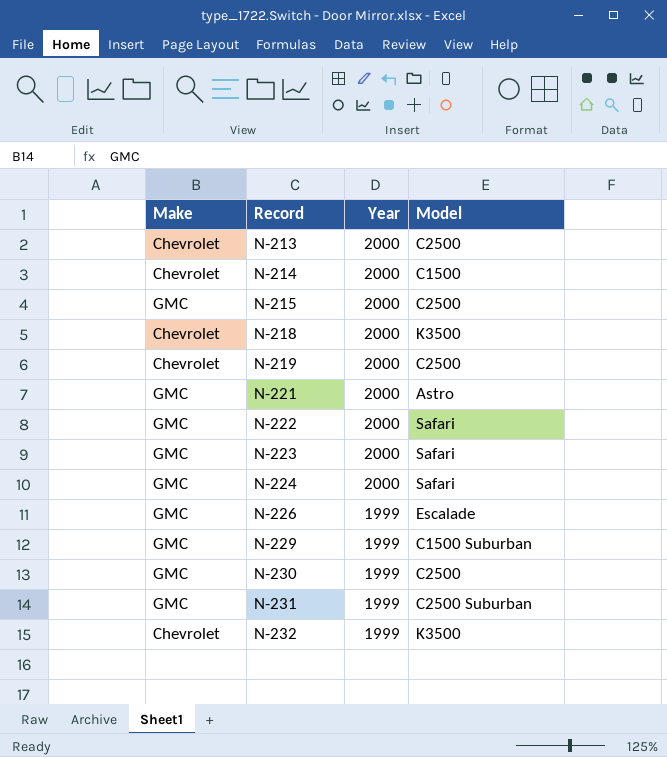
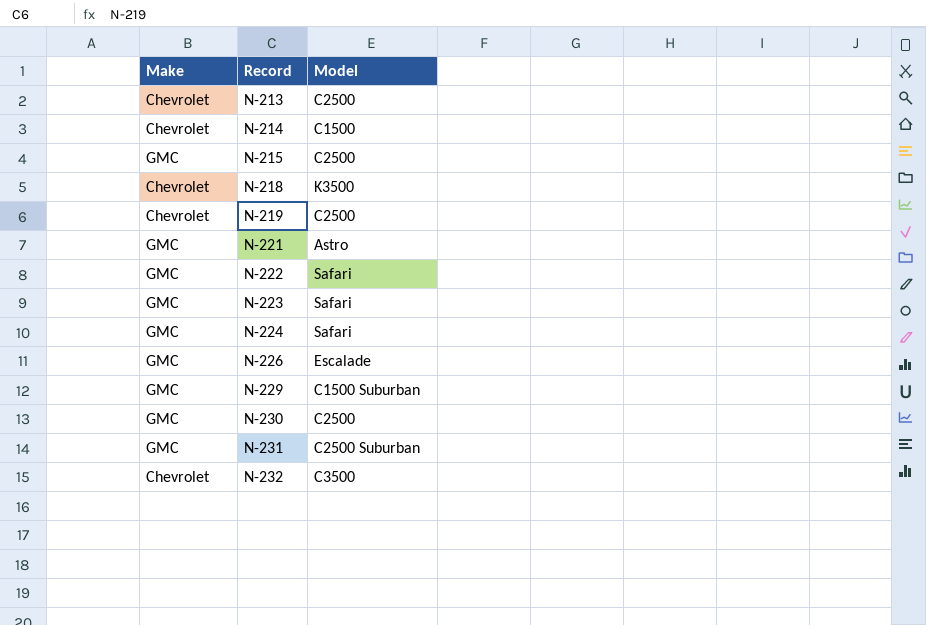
column Year | position: 3 -> none
N-232 | Model: K3500 -> C3500

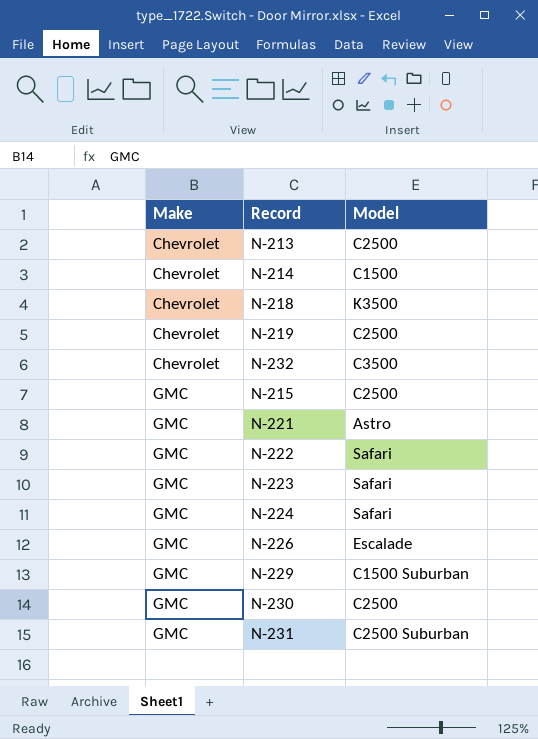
row order: Record ascending -> Make ascending

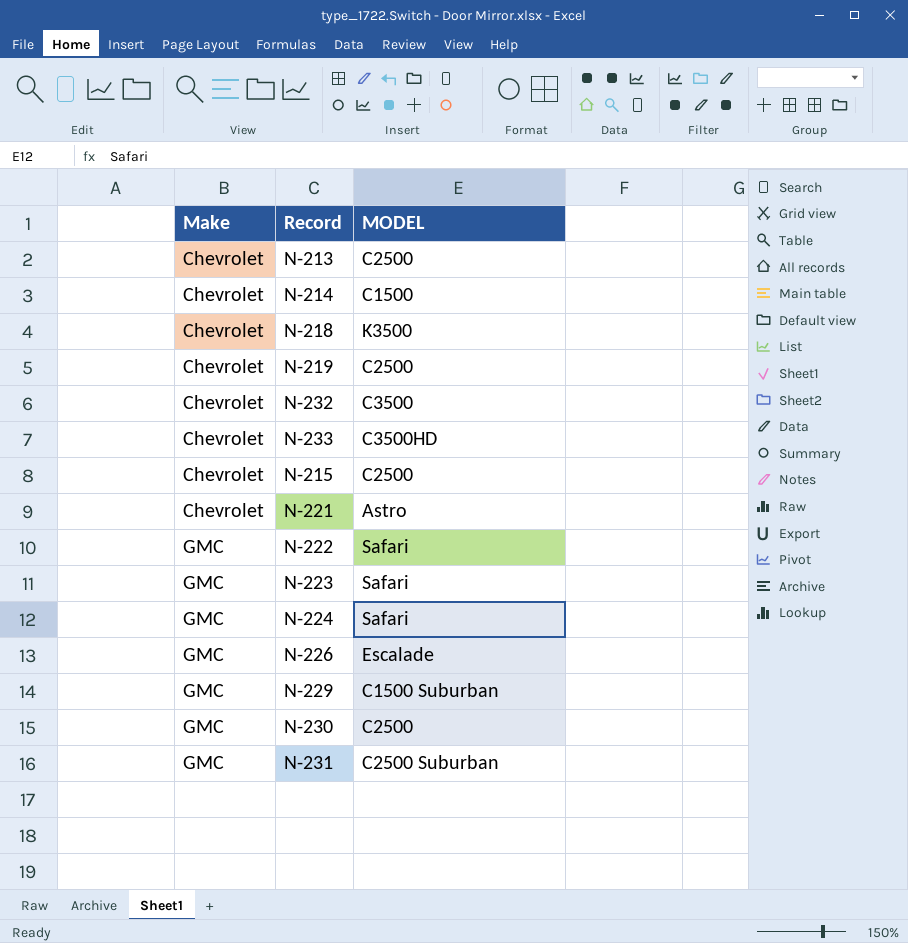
column name: Model -> MODEL
row N-233: none -> Chevrolet | C3500HD
N-215 | Make: GMC -> Chevrolet
N-221 | Make: GMC -> Chevrolet

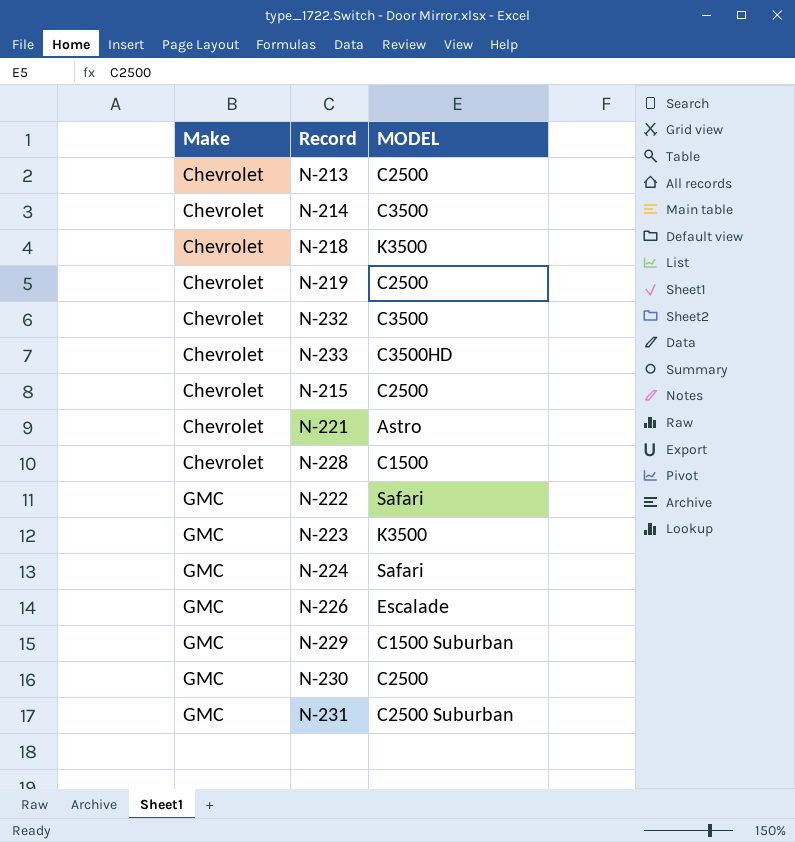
N-214 | MODEL: C1500 -> C3500
row N-228: none -> Chevrolet | C1500
N-223 | MODEL: Safari -> K3500

